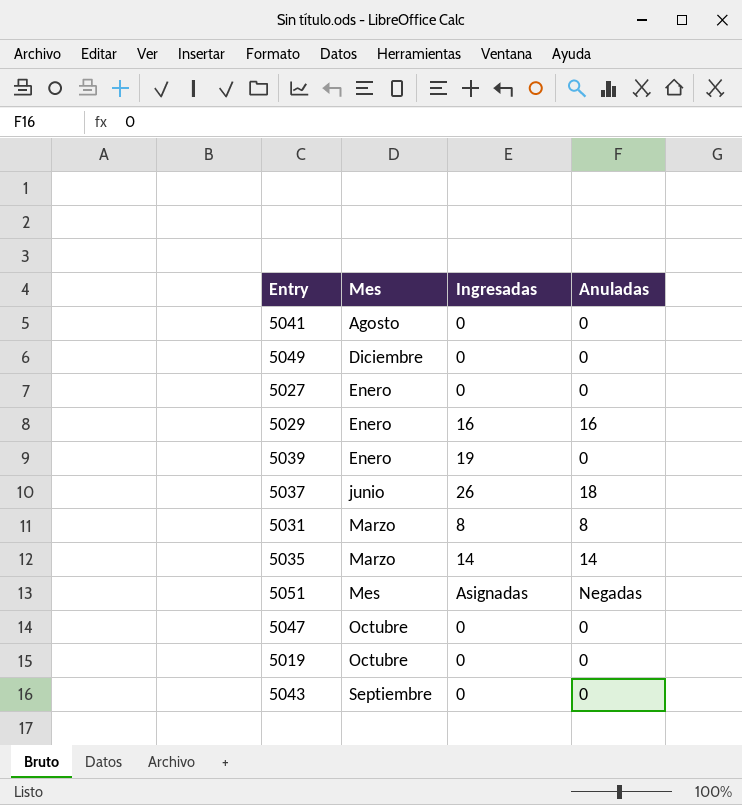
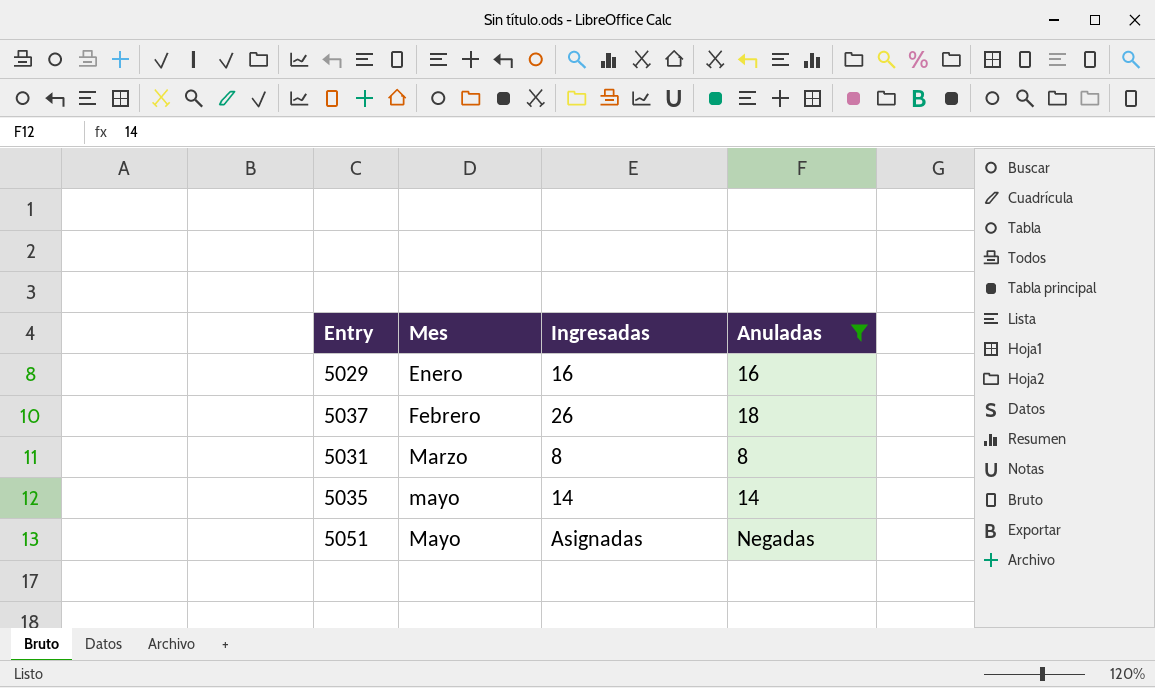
filter: none -> Anuladas != 0
5037 | Mes: junio -> Febrero
5035 | Mes: Marzo -> mayo
5051 | Mes: Mes -> Mayo

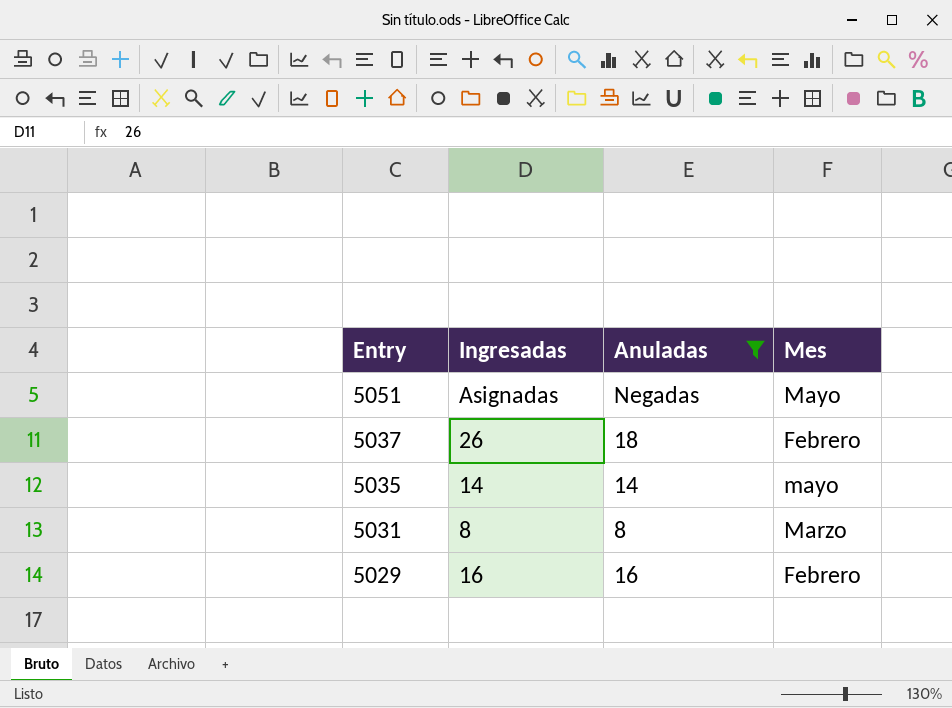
row order: Mes ascending -> Entry descending
column Mes | position: 2 -> 4
5029 | Mes: Enero -> Febrero

